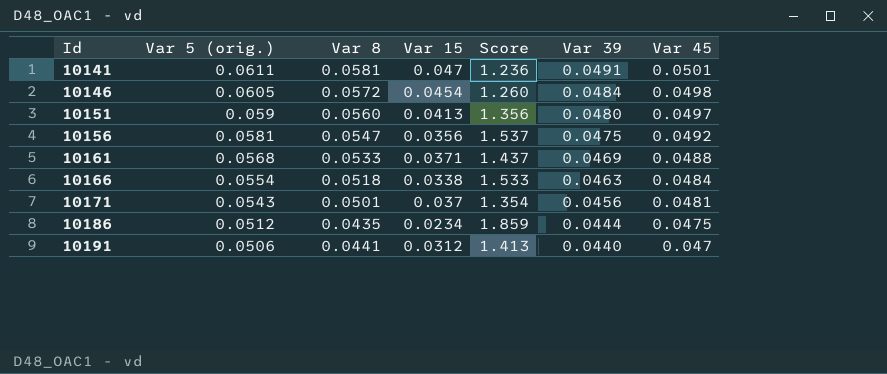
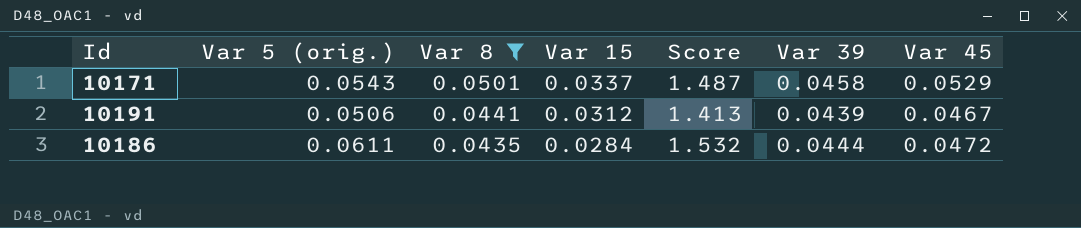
filter: none -> Var 8 <= 0.0501
row order: Id ascending -> Var 8 descending
10171 | Var 15: 0.037 -> 0.0337
10171 | Score: 1.354 -> 1.487
10171 | Var 39: 0.0456 -> 0.0458
10171 | Var 45: 0.0481 -> 0.0529
10191 | Var 39: 0.0440 -> 0.0439
10191 | Var 45: 0.047 -> 0.0467
10186 | Var 5 (orig.): 0.0512 -> 0.0611
10186 | Var 15: 0.0234 -> 0.0284
10186 | Score: 1.859 -> 1.532
10186 | Var 45: 0.0475 -> 0.0472

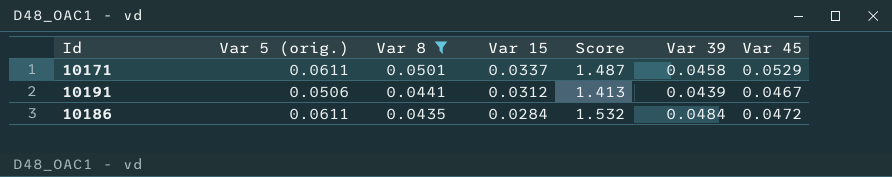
10171 | Var 5 (orig.): 0.0543 -> 0.0611
10186 | Var 39: 0.0444 -> 0.0484

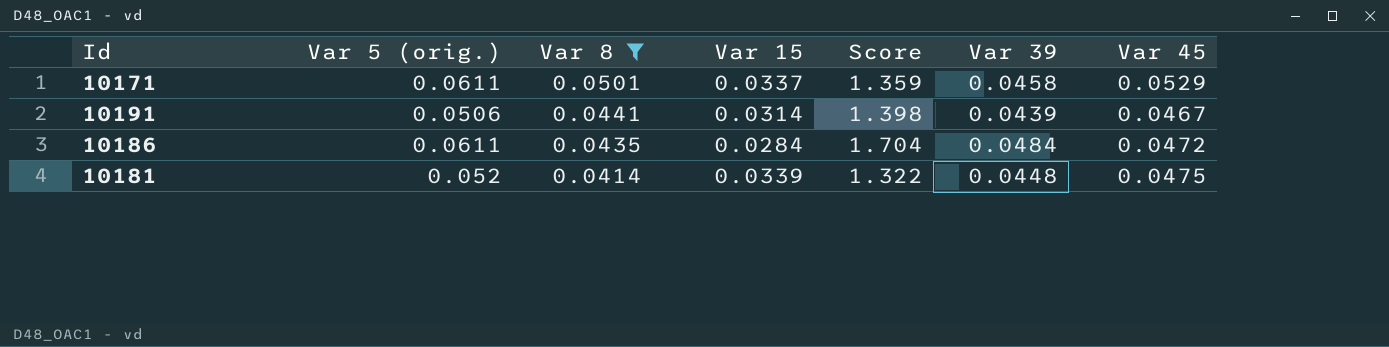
column Score | formula: [Var 8] / [Var 15] -> [Var 39] / [Var 15]
10191 | Var 15: 0.0312 -> 0.0314
row 10181: none -> 0.052 | 0.0414 | 0.0339 | 1.322 | 0.0448 | 0.0475

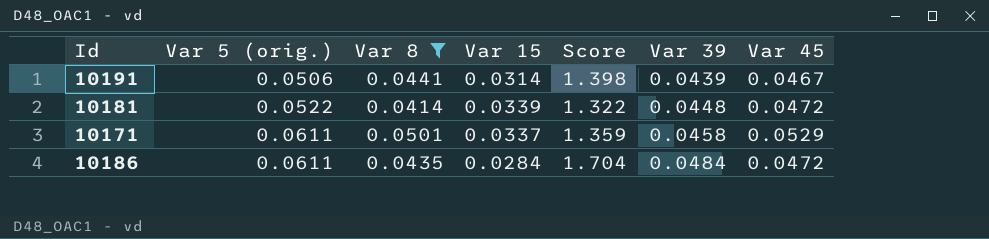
row order: Var 8 descending -> Var 5 (orig.) ascending
10181 | Var 5 (orig.): 0.052 -> 0.0522
10181 | Var 45: 0.0475 -> 0.0472

